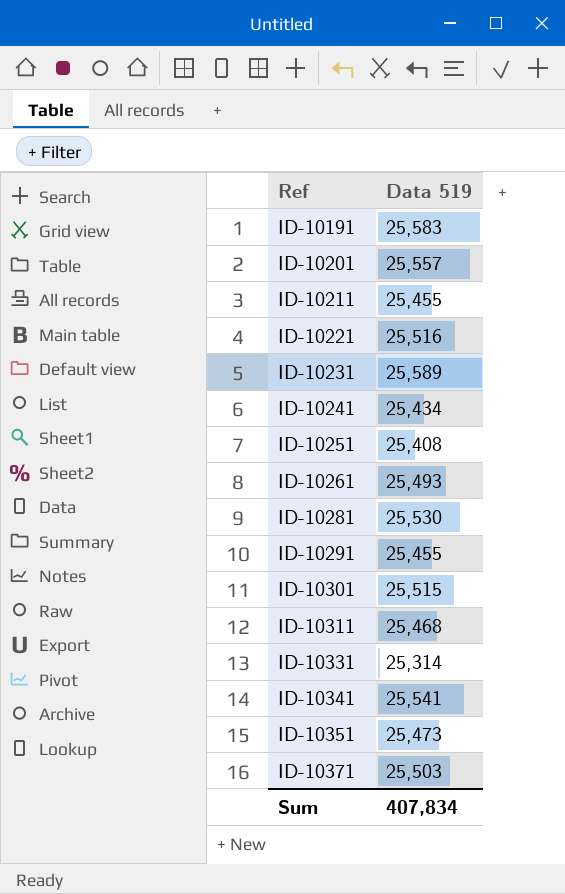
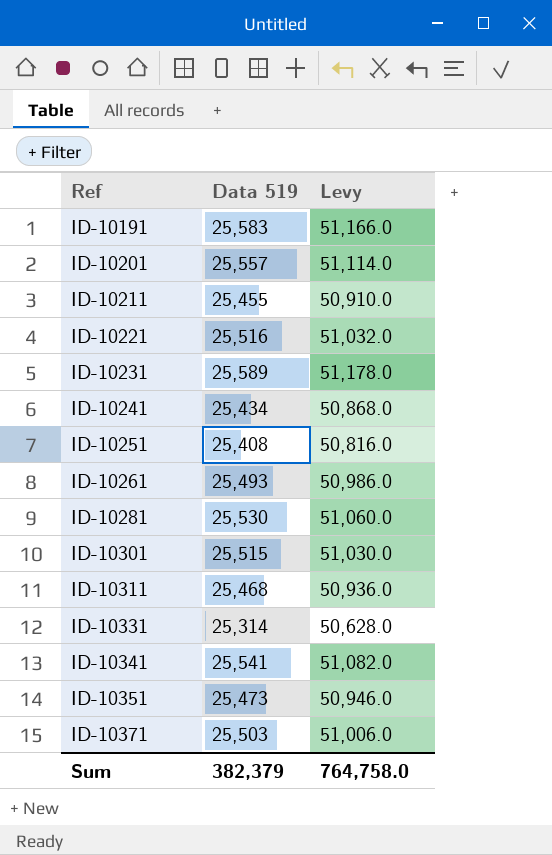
column Levy | formula: none -> [Data 519] * 2
row ID-10291: 25,455 -> none
Sum | Data 519: 407,834 -> 382,379

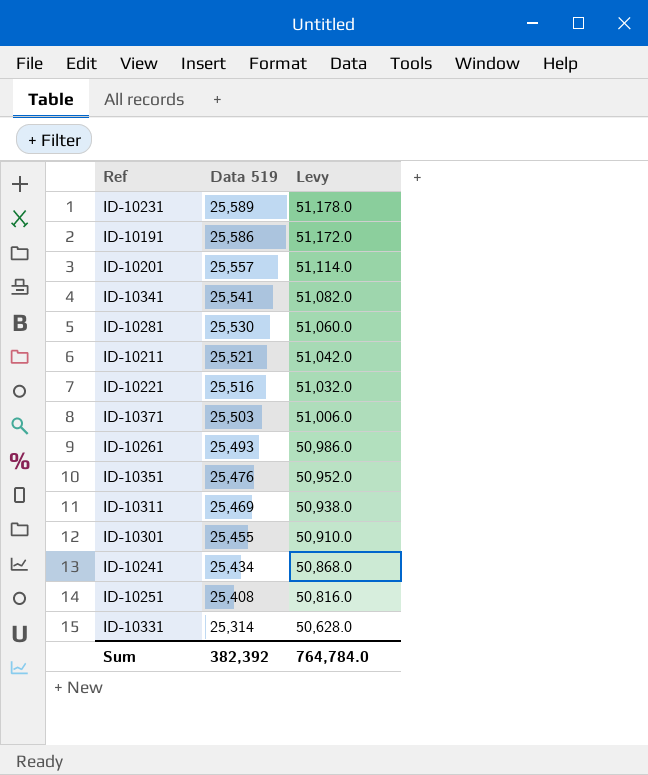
row order: Ref ascending -> Data 519 descending
ID-10191 | Data 519: 25,583 -> 25,586
ID-10191 | Levy: 51,166.0 -> 51,172.0
ID-10211 | Data 519: 25,455 -> 25,521
ID-10211 | Levy: 50,910.0 -> 51,042.0
ID-10351 | Data 519: 25,473 -> 25,476
ID-10351 | Levy: 50,946.0 -> 50,952.0
ID-10311 | Data 519: 25,468 -> 25,469
ID-10311 | Levy: 50,936.0 -> 50,938.0
ID-10301 | Data 519: 25,515 -> 25,455
ID-10301 | Levy: 51,030.0 -> 50,910.0
Sum | Data 519: 382,379 -> 382,392
Sum | Levy: 764,758.0 -> 764,784.0

